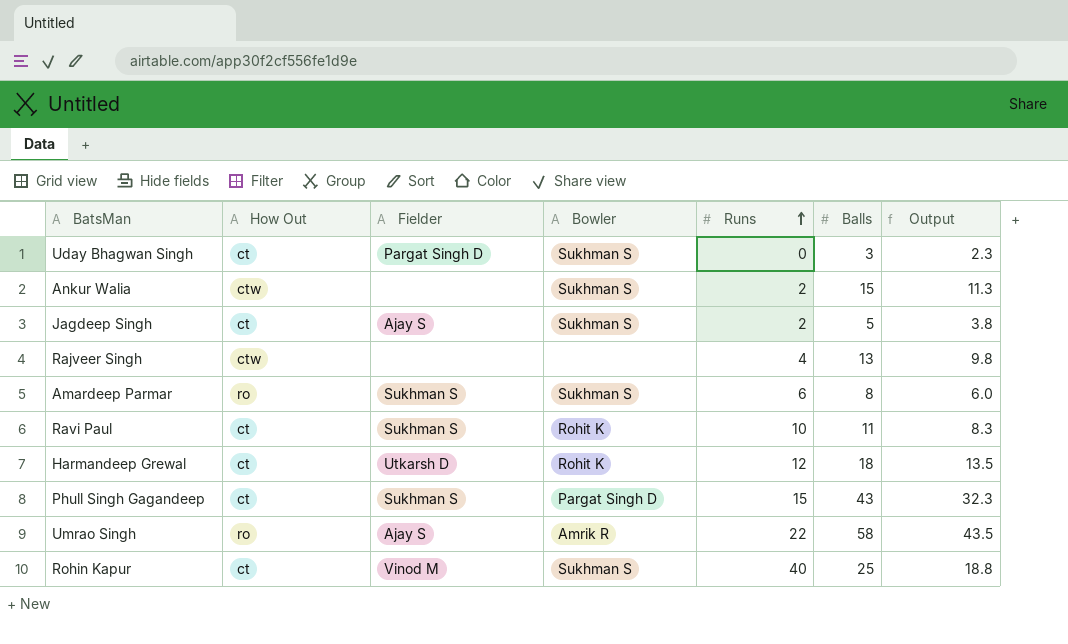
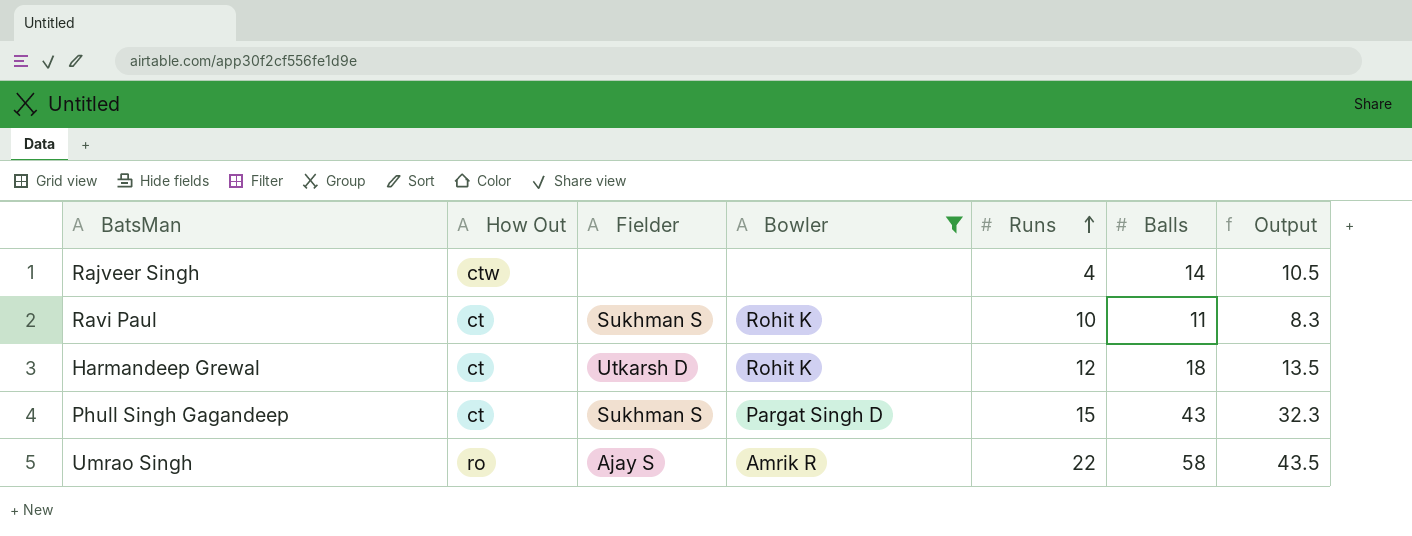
filter: none -> Bowler != Sukhman S
Rajveer Singh | Balls: 13 -> 14
Rajveer Singh | Output: 9.8 -> 10.5

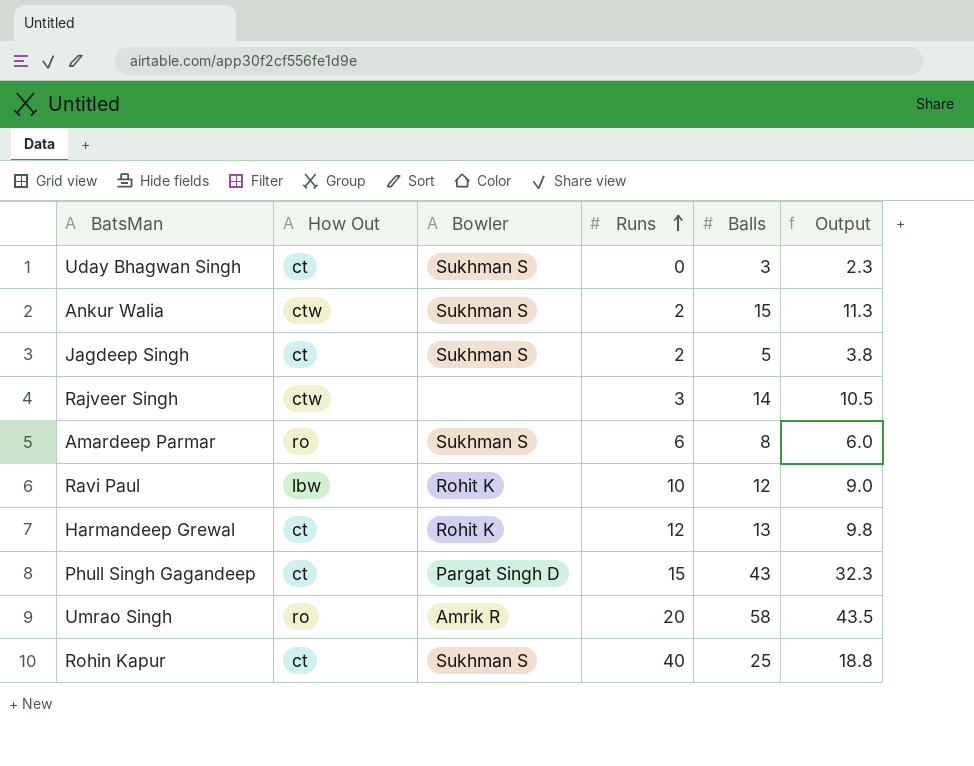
filter: Bowler != Sukhman S -> none
column Fielder | position: 3 -> none
Rajveer Singh | Runs: 4 -> 3
Ravi Paul | How Out: ct -> lbw
Ravi Paul | Balls: 11 -> 12
Ravi Paul | Output: 8.3 -> 9.0
Harmandeep Grewal | Balls: 18 -> 13
Harmandeep Grewal | Output: 13.5 -> 9.8
Umrao Singh | Runs: 22 -> 20

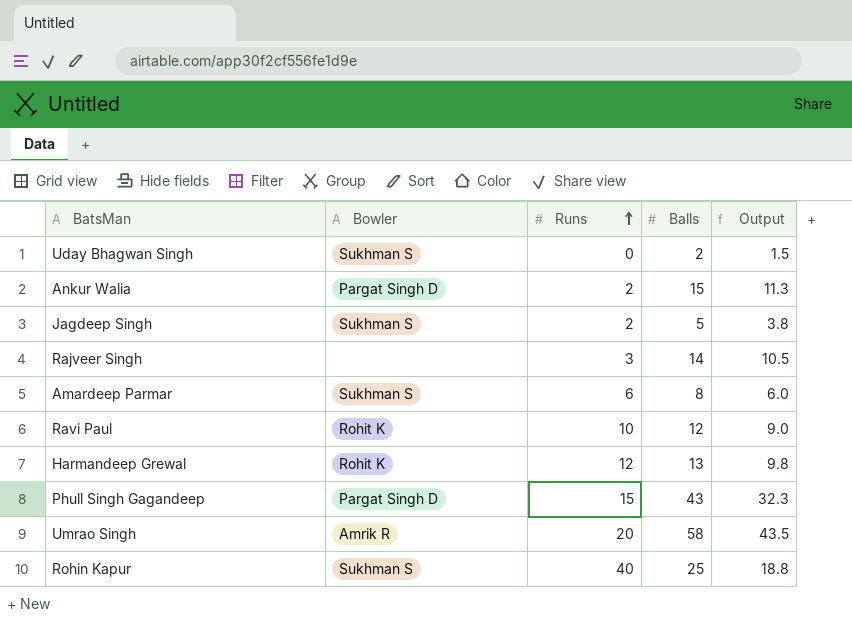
column How Out | position: 2 -> none
Uday Bhagwan Singh | Balls: 3 -> 2
Uday Bhagwan Singh | Output: 2.3 -> 1.5
Ankur Walia | Bowler: Sukhman S -> Pargat Singh D

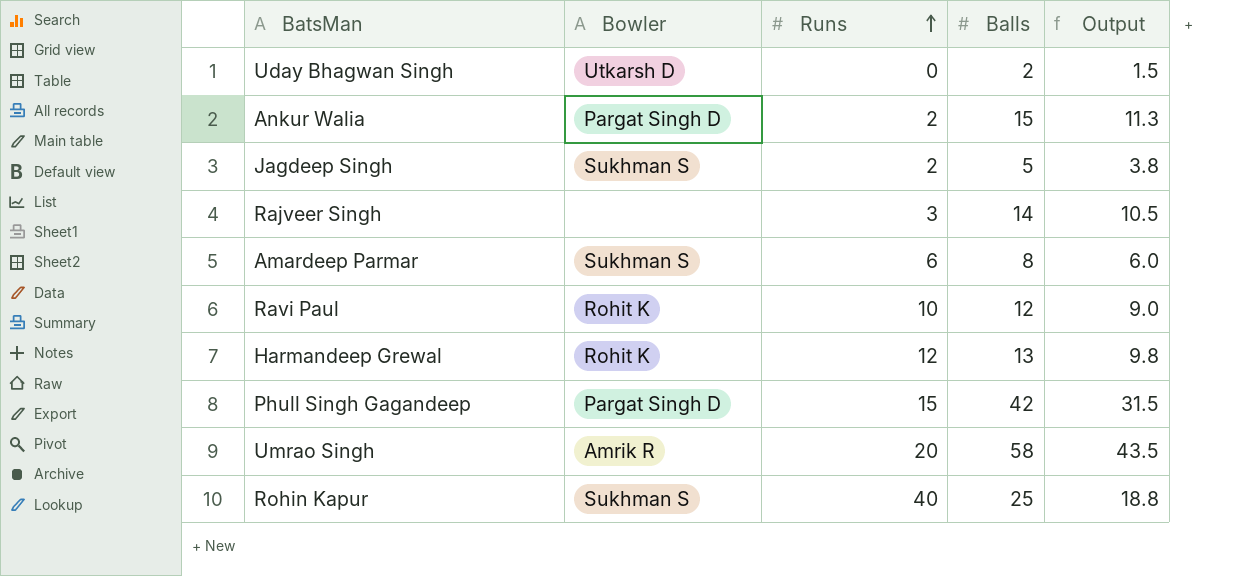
Uday Bhagwan Singh | Bowler: Sukhman S -> Utkarsh D
Phull Singh Gagandeep | Balls: 43 -> 42
Phull Singh Gagandeep | Output: 32.3 -> 31.5

